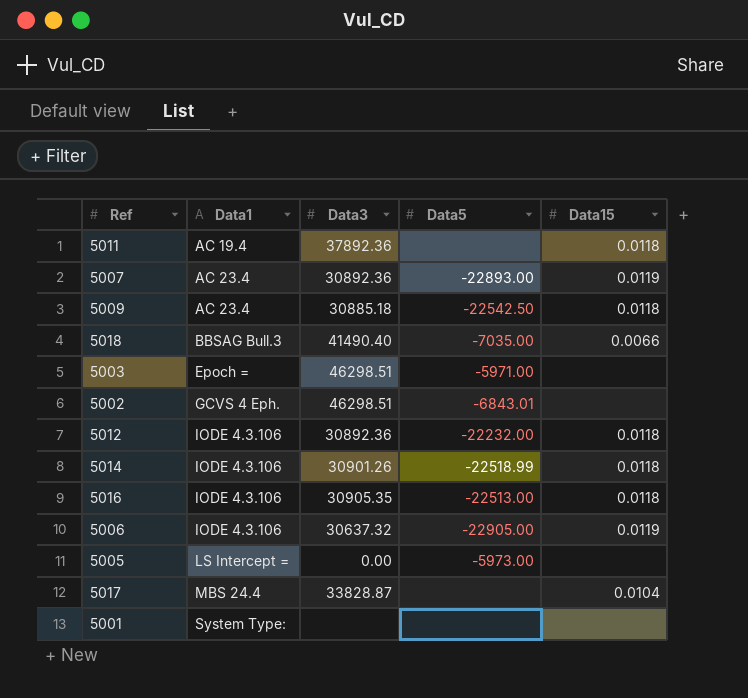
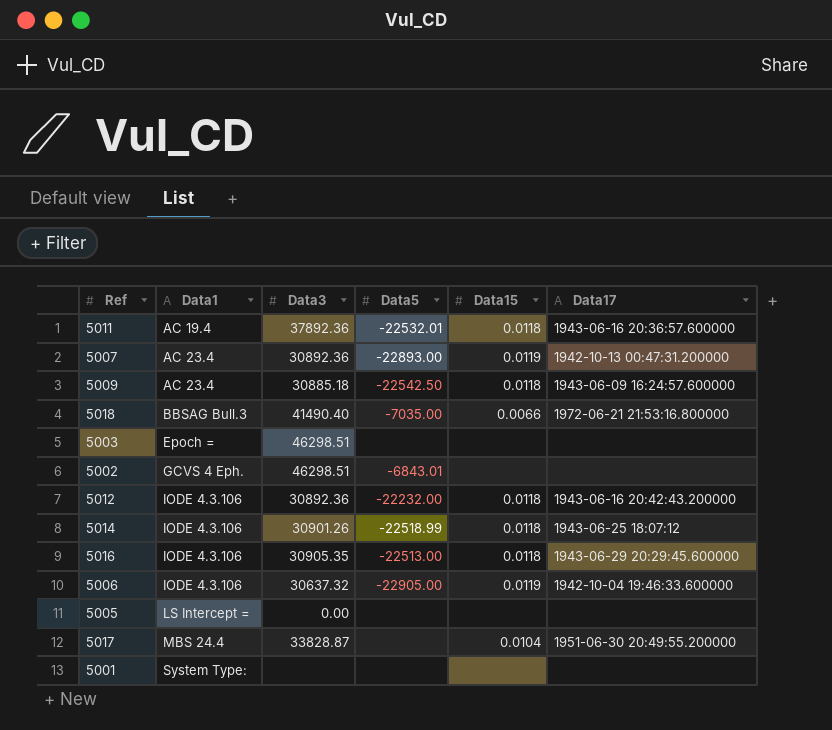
column Data17 | position: none -> 6
5011 | Data5: none -> -22532.01
5003 | Data5: -5971.00 -> none
5005 | Data5: -5973.00 -> none

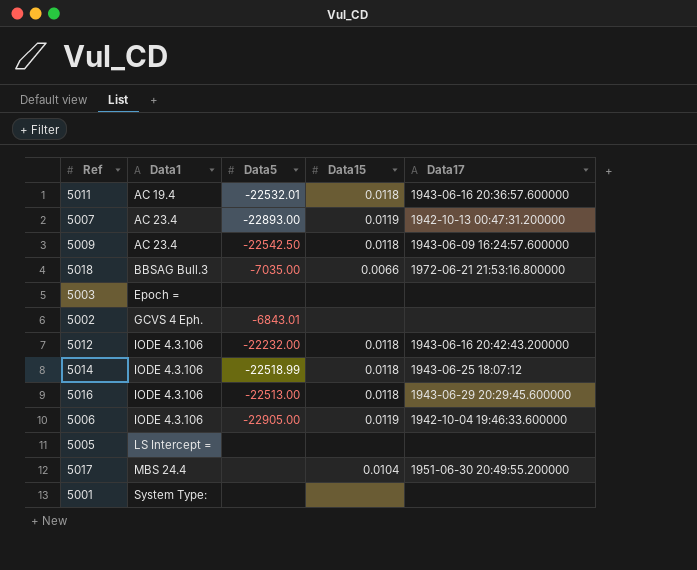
column Data3 | position: 3 -> none

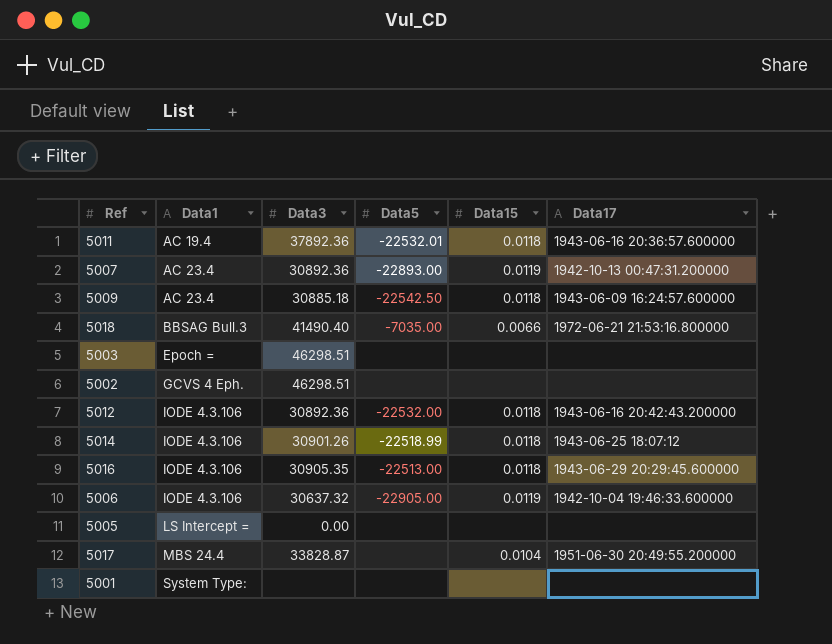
column Data3 | position: none -> 3
5002 | Data5: -6843.01 -> none
5012 | Data5: -22232.00 -> -22532.00

